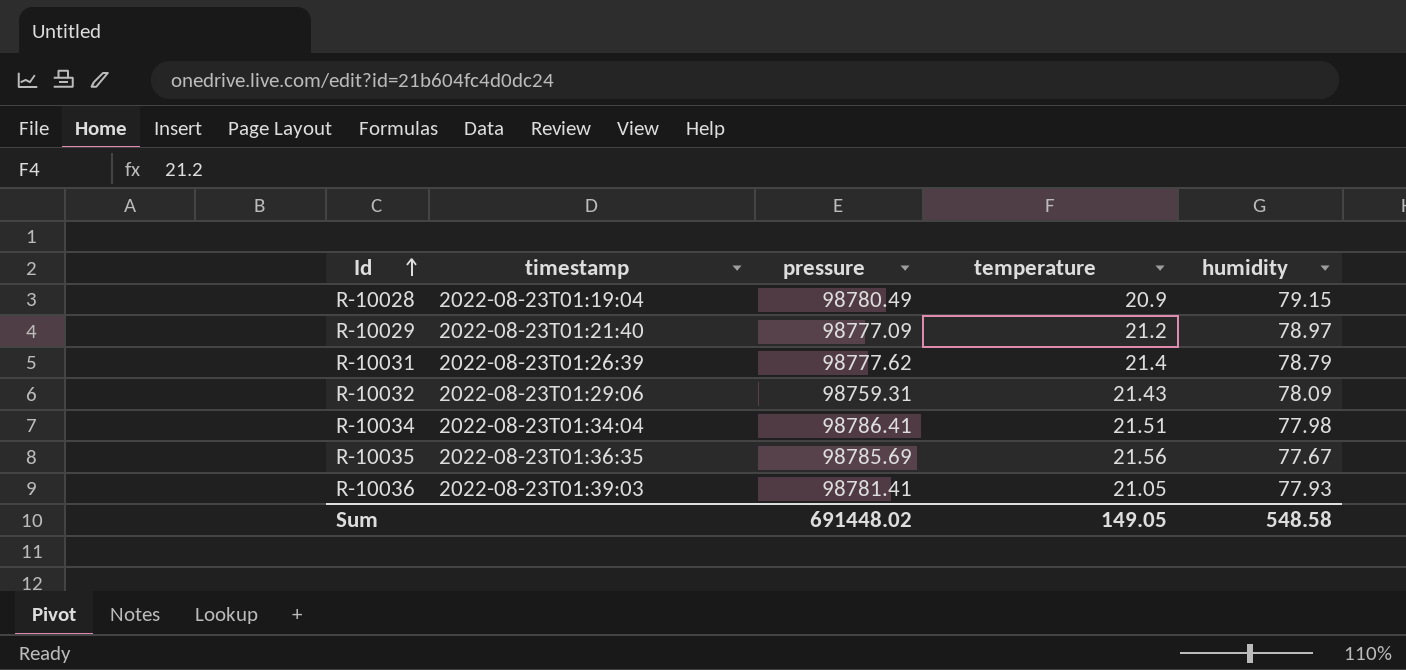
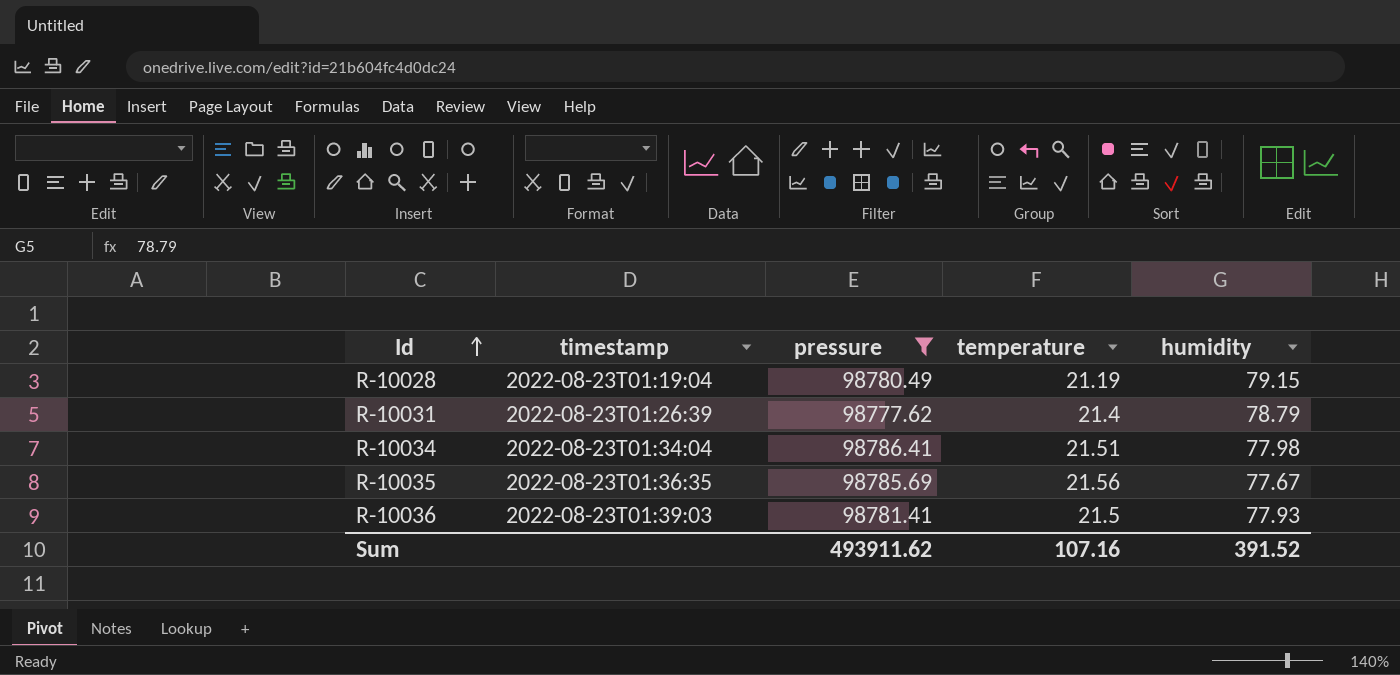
filter: none -> pressure >= 98777.62
R-10028 | temperature: 20.9 -> 21.19
R-10036 | temperature: 21.05 -> 21.5
Sum | pressure: 691448.02 -> 493911.62
Sum | temperature: 149.05 -> 107.16
Sum | humidity: 548.58 -> 391.52

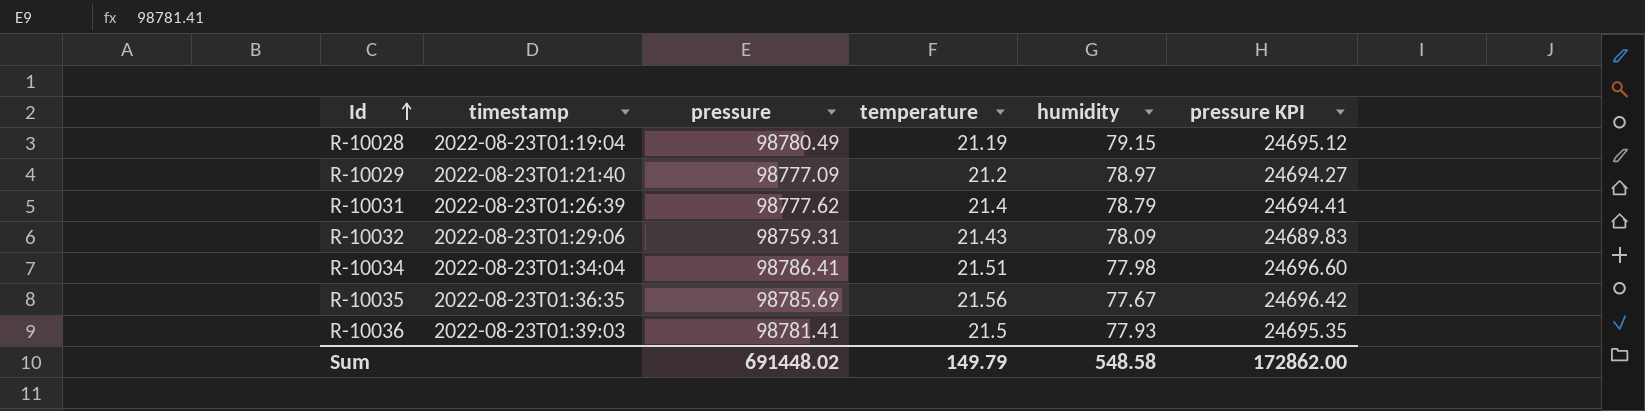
filter: pressure >= 98777.62 -> none
column pressure KPI | formula: none -> [pressure] * 0.25
Sum | pressure: 493911.62 -> 691448.02
Sum | temperature: 107.16 -> 149.79
Sum | humidity: 391.52 -> 548.58

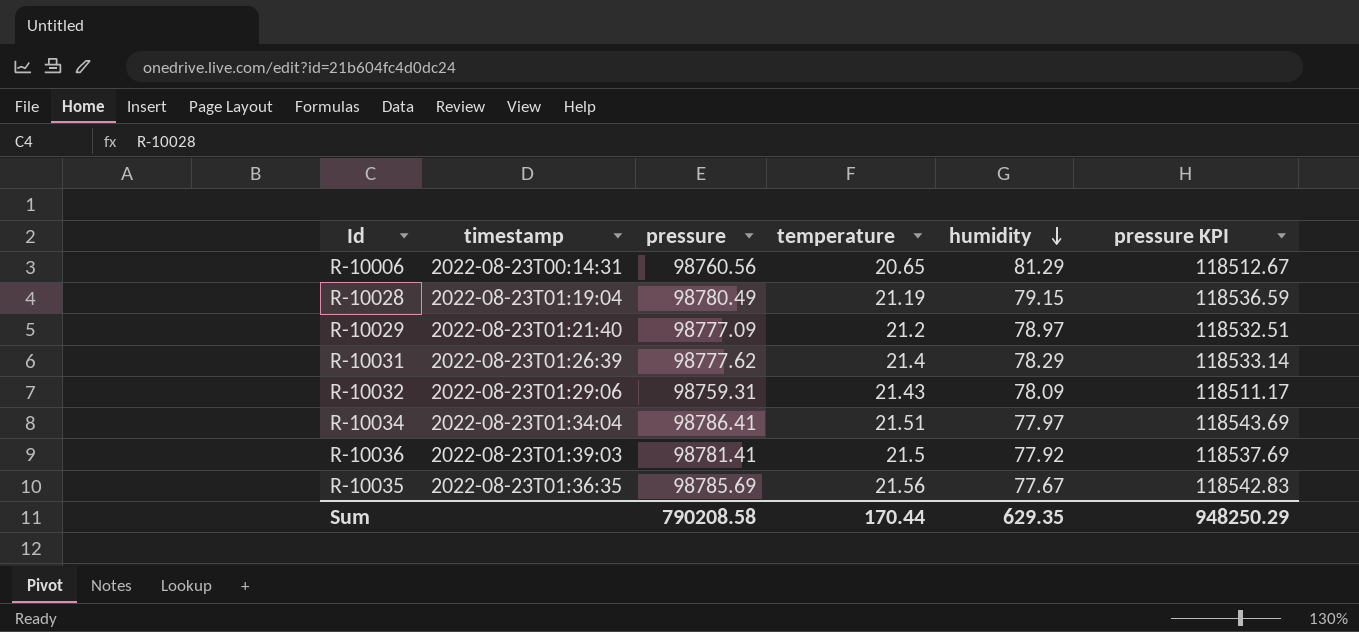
row order: Id ascending -> humidity descending
column pressure KPI | formula: [pressure] * 0.25 -> [pressure] * 1.2
row R-10006: none -> 2022-08-23T00:14:31 | 98760.56 | 20.65 | 81.29 | 118512.67
R-10031 | humidity: 78.79 -> 78.29
R-10034 | humidity: 77.98 -> 77.97
R-10036 | humidity: 77.93 -> 77.92
Sum | pressure: 691448.02 -> 790208.58
Sum | temperature: 149.79 -> 170.44
Sum | humidity: 548.58 -> 629.35
Sum | pressure KPI: 172862.00 -> 948250.29

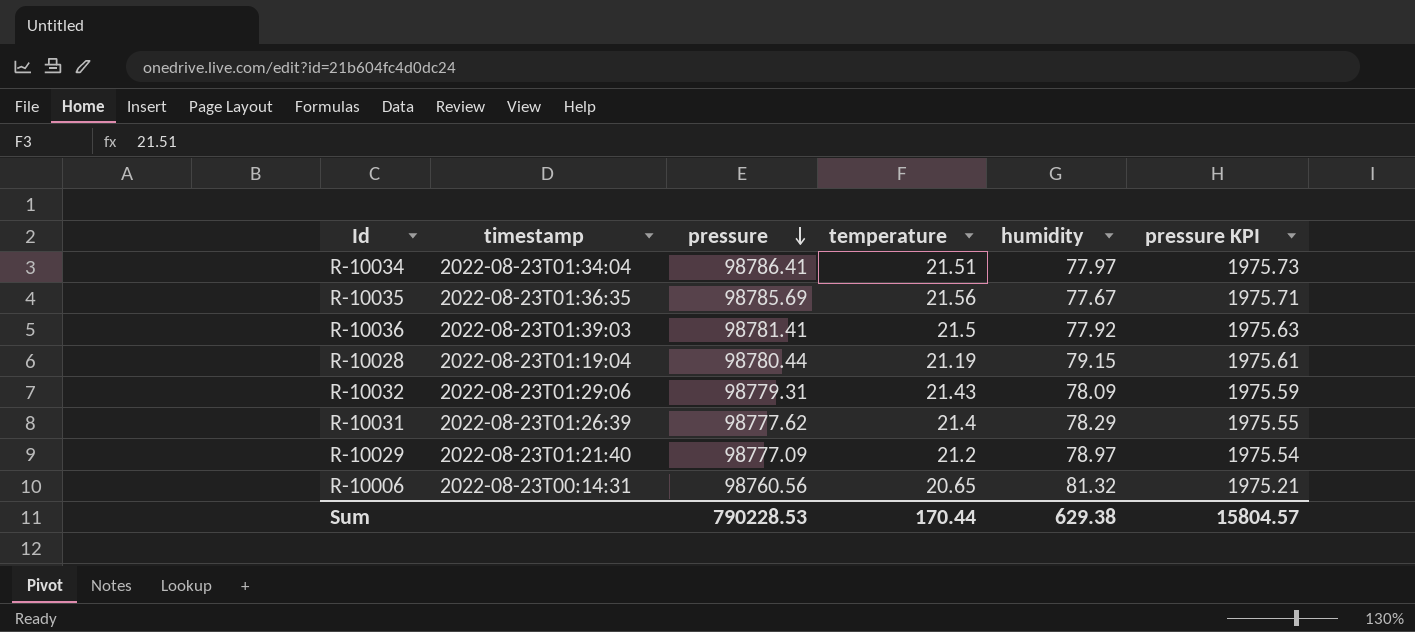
row order: humidity descending -> pressure descending
column pressure KPI | formula: [pressure] * 1.2 -> [pressure] * 0.02
R-10028 | pressure: 98780.49 -> 98780.44
R-10032 | pressure: 98759.31 -> 98779.31
R-10006 | humidity: 81.29 -> 81.32
Sum | pressure: 790208.58 -> 790228.53
Sum | humidity: 629.35 -> 629.38
Sum | pressure KPI: 948250.29 -> 15804.57

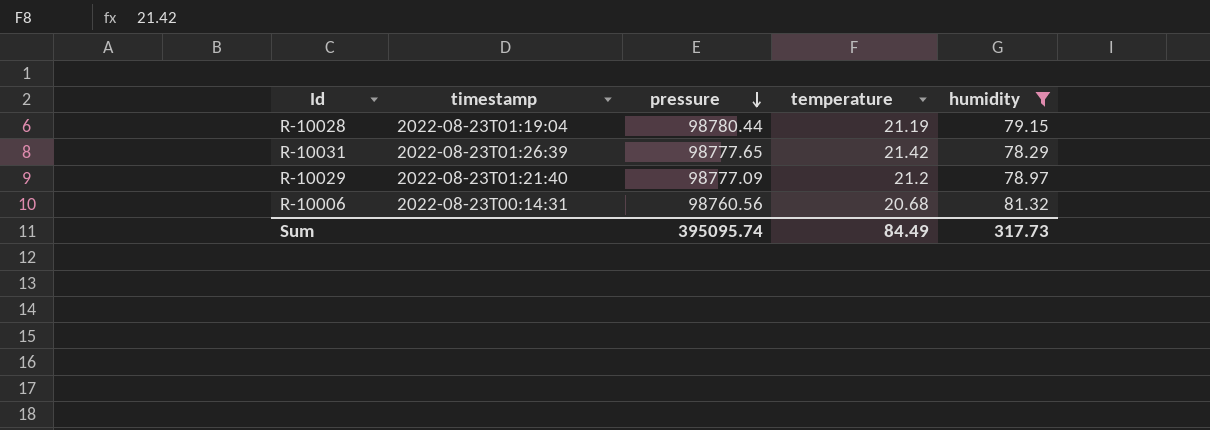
filter: none -> humidity >= 78.29
column pressure KPI | formula: [pressure] * 0.02 -> none
R-10031 | pressure: 98777.62 -> 98777.65
R-10031 | temperature: 21.4 -> 21.42
R-10006 | temperature: 20.65 -> 20.68
Sum | pressure: 790228.53 -> 395095.74
Sum | temperature: 170.44 -> 84.49
Sum | humidity: 629.38 -> 317.73

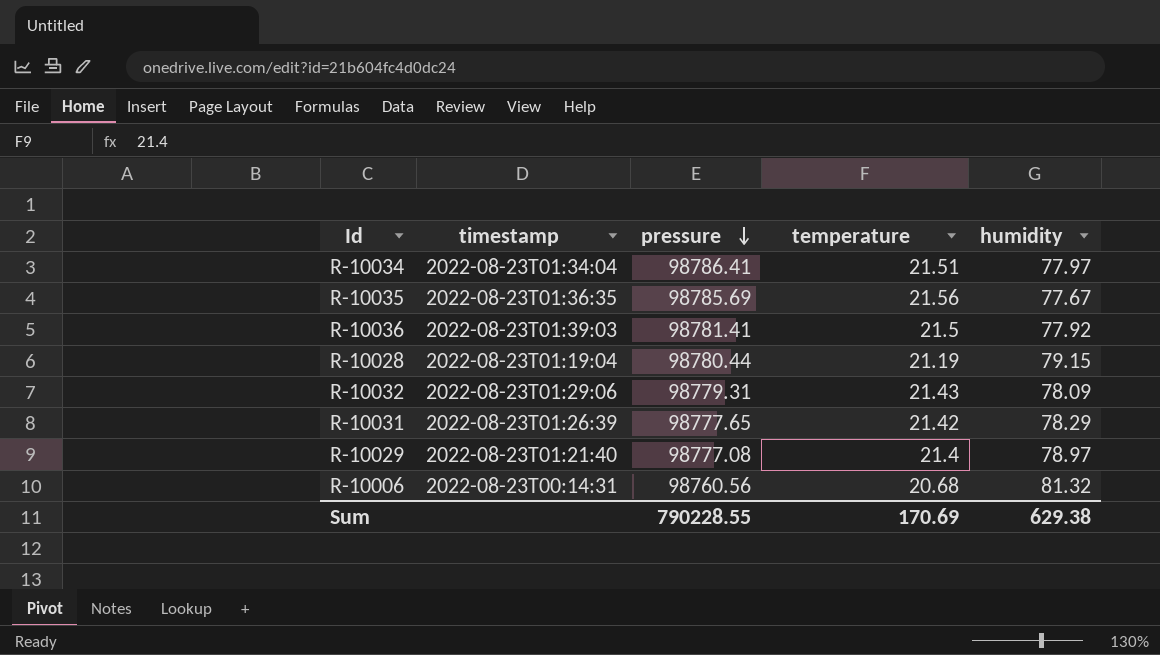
filter: humidity >= 78.29 -> none
R-10029 | pressure: 98777.09 -> 98777.08
R-10029 | temperature: 21.2 -> 21.4
Sum | pressure: 395095.74 -> 790228.55
Sum | temperature: 84.49 -> 170.69
Sum | humidity: 317.73 -> 629.38

